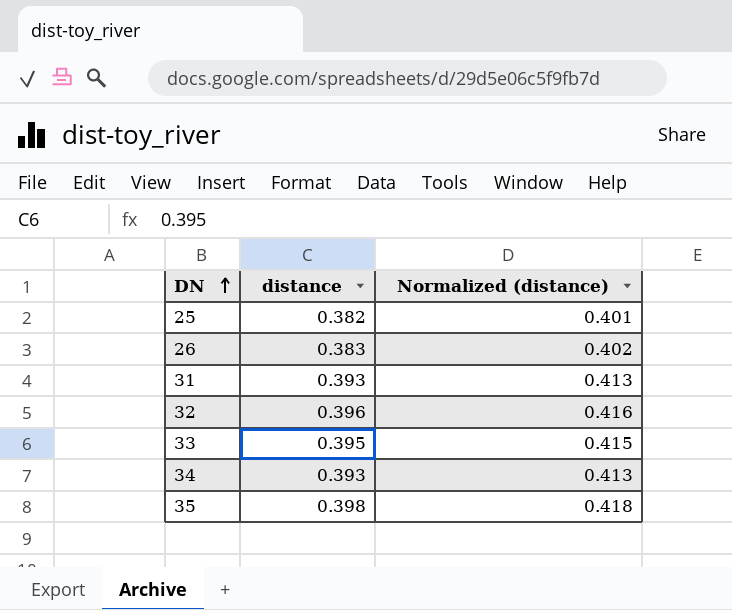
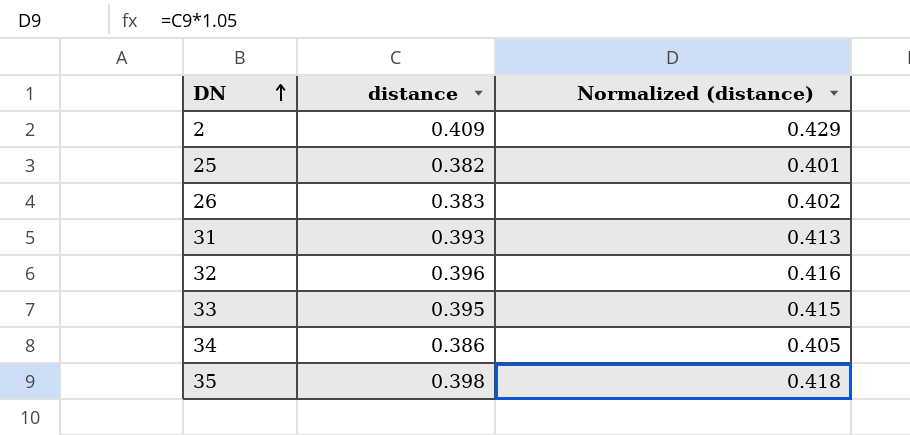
row 2: none -> 0.409 | 0.429
34 | distance: 0.393 -> 0.386
34 | Normalized (distance): 0.413 -> 0.405

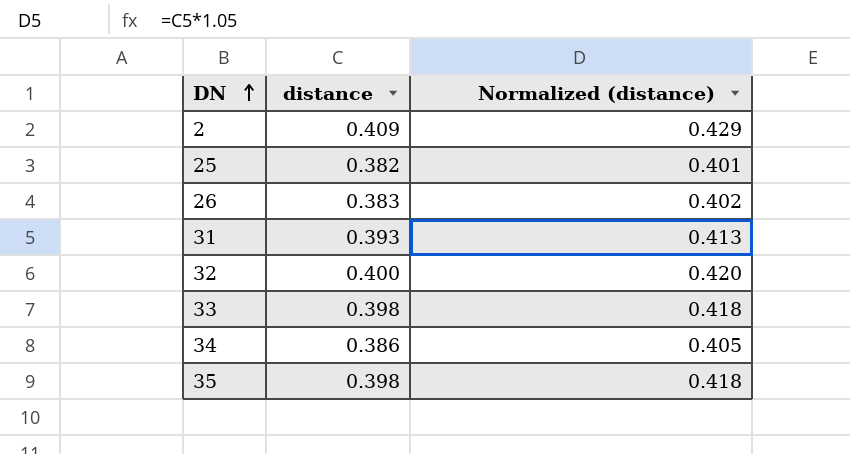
32 | distance: 0.396 -> 0.400
32 | Normalized (distance): 0.416 -> 0.420
33 | distance: 0.395 -> 0.398
33 | Normalized (distance): 0.415 -> 0.418

